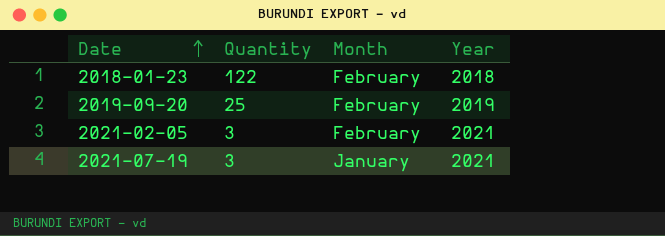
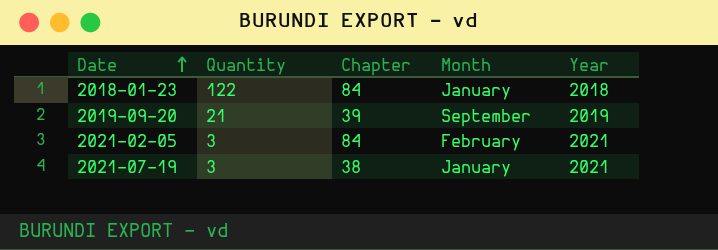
column Chapter | position: none -> 3
2018-01-23 | Month: February -> January
2019-09-20 | Quantity: 25 -> 21
2019-09-20 | Month: February -> September

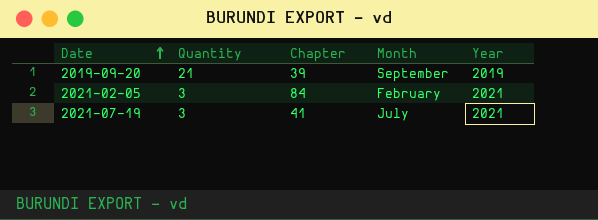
row 2018-01-23: 122 | 84 | January | 2018 -> none
2021-07-19 | Chapter: 38 -> 41
2021-07-19 | Month: January -> July

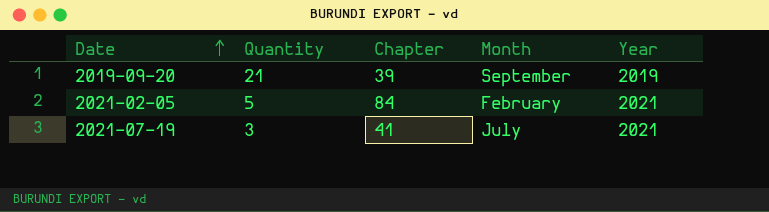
2021-02-05 | Quantity: 3 -> 5

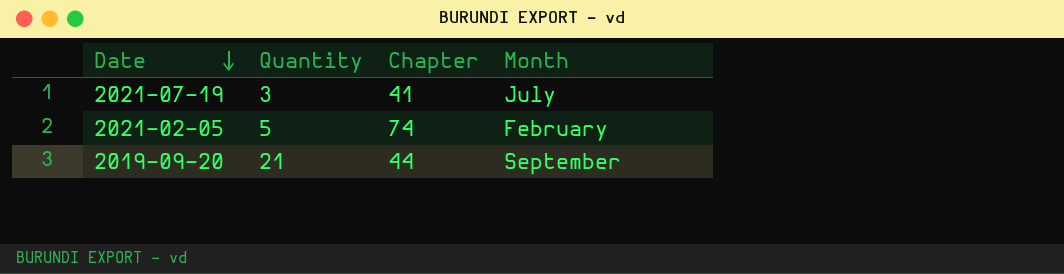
row order: Date ascending -> Date descending
column Year | position: 5 -> none
2021-02-05 | Chapter: 84 -> 74
2019-09-20 | Chapter: 39 -> 44

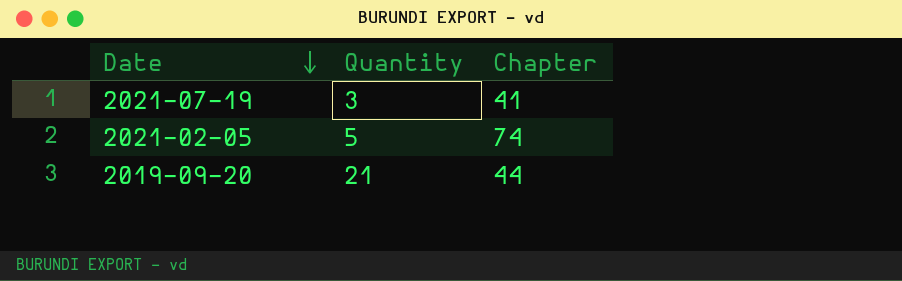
column Month | position: 4 -> none

